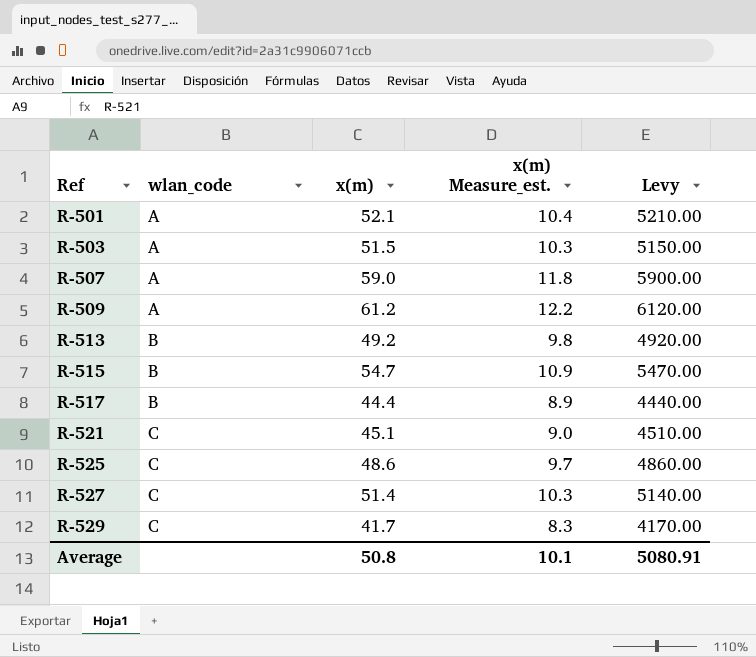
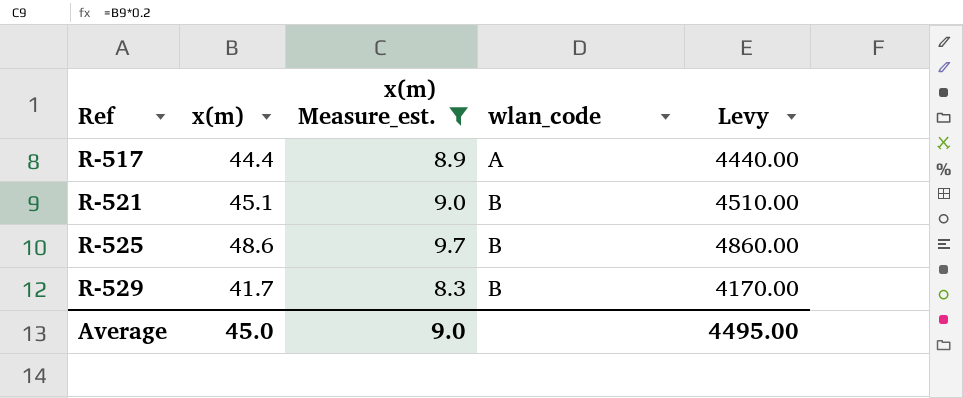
filter: none -> x(m) Measure_est. <= 9.7
column wlan_code | position: 2 -> 4
R-517 | wlan_code: B -> A
R-521 | wlan_code: C -> B
R-525 | wlan_code: C -> B
R-529 | wlan_code: C -> B
Average | x(m): 50.8 -> 45.0
Average | x(m) Measure_est.: 10.1 -> 9.0
Average | Levy: 5080.91 -> 4495.00

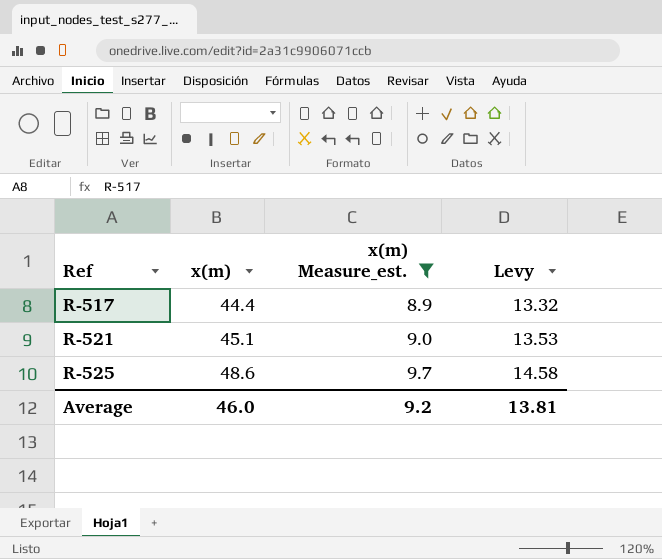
column wlan_code | position: 4 -> none
column Levy | formula: [x(m)] * 100 -> [x(m)] * 0.3
row R-529: 41.7 | 8.3 | B | 4170.00 -> none
Average | x(m): 45.0 -> 46.0
Average | x(m) Measure_est.: 9.0 -> 9.2
Average | Levy: 4495.00 -> 13.81

